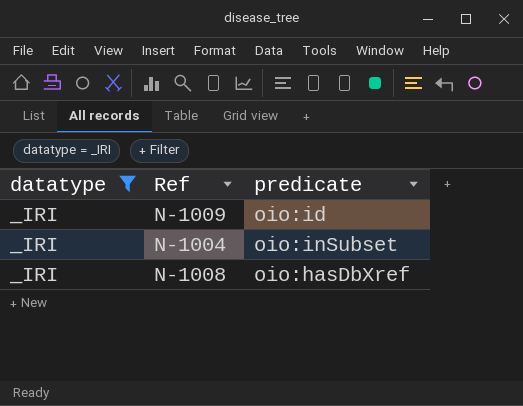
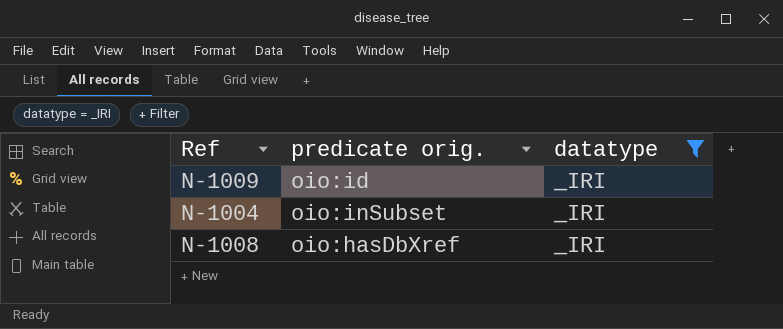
column name: predicate -> predicate orig.
column datatype | position: 1 -> 3

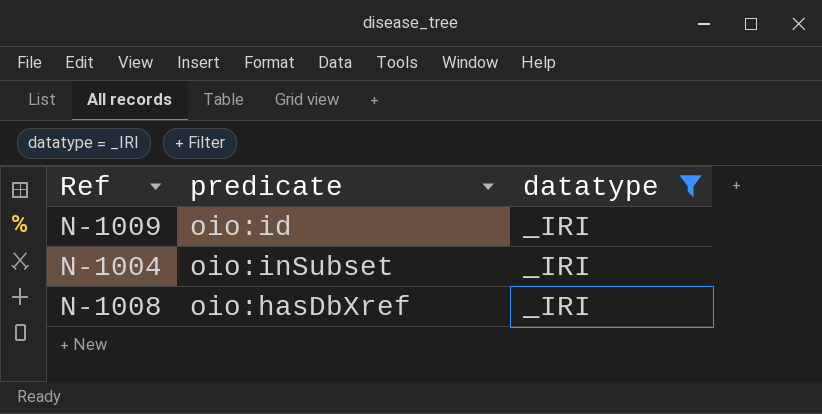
column name: predicate orig. -> predicate

